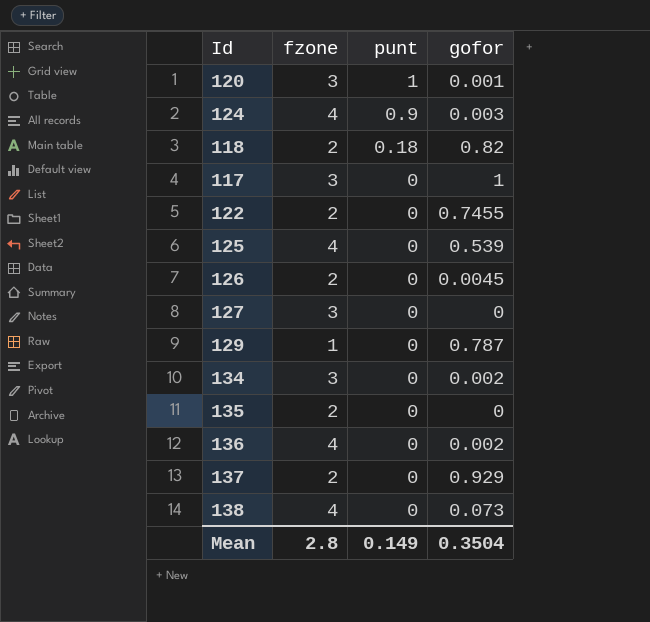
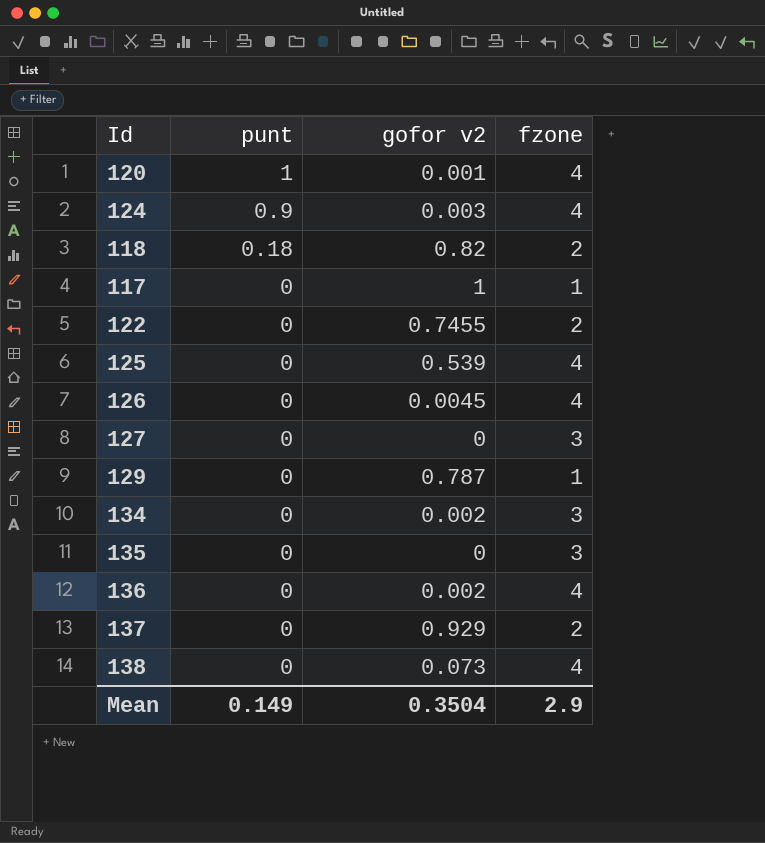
column name: gofor -> gofor v2
column fzone | position: 2 -> 4
120 | fzone: 3 -> 4
117 | fzone: 3 -> 1
126 | fzone: 2 -> 4
135 | fzone: 2 -> 3
Mean | fzone: 2.8 -> 2.9

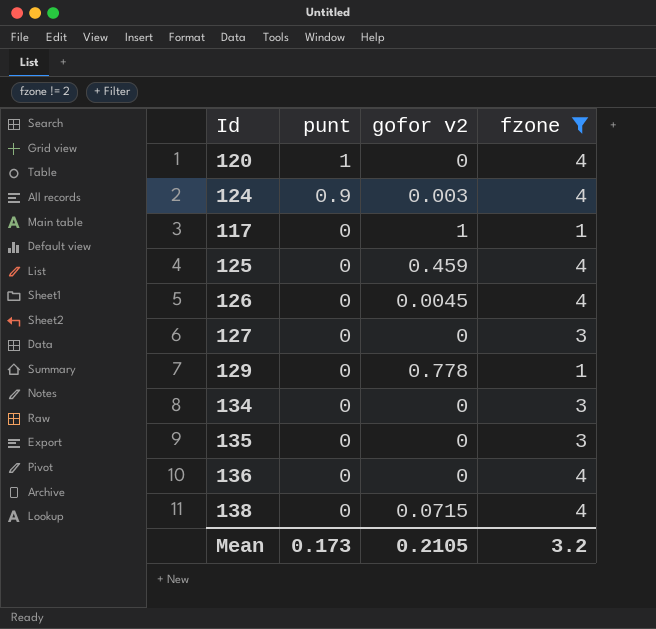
filter: none -> fzone != 2
120 | gofor v2: 0.001 -> 0
125 | gofor v2: 0.539 -> 0.459
129 | gofor v2: 0.787 -> 0.778
134 | gofor v2: 0.002 -> 0
136 | gofor v2: 0.002 -> 0
138 | gofor v2: 0.073 -> 0.0715
Mean | punt: 0.149 -> 0.173
Mean | gofor v2: 0.3504 -> 0.2105
Mean | fzone: 2.9 -> 3.2

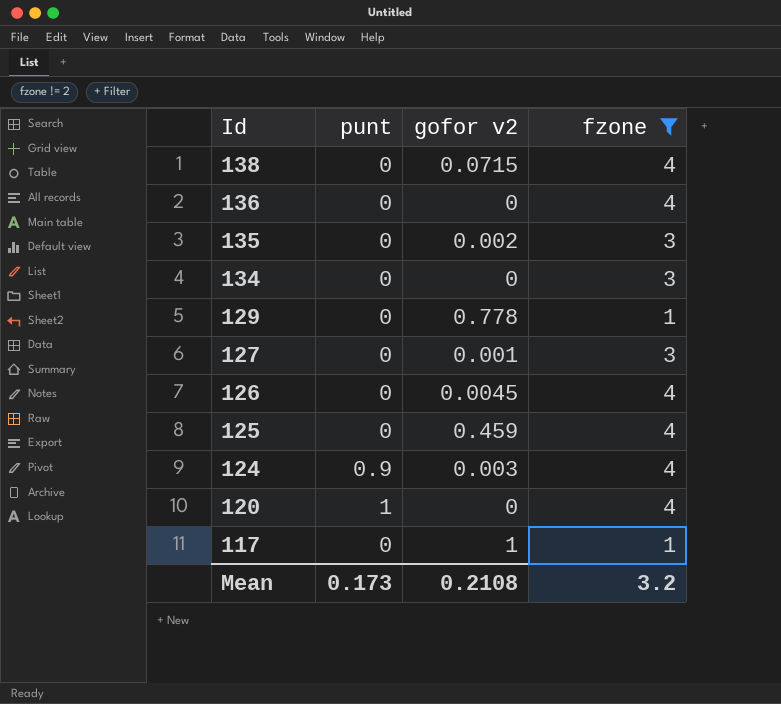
row order: punt descending -> Id descending
135 | gofor v2: 0 -> 0.002
127 | gofor v2: 0 -> 0.001
Mean | gofor v2: 0.2105 -> 0.2108

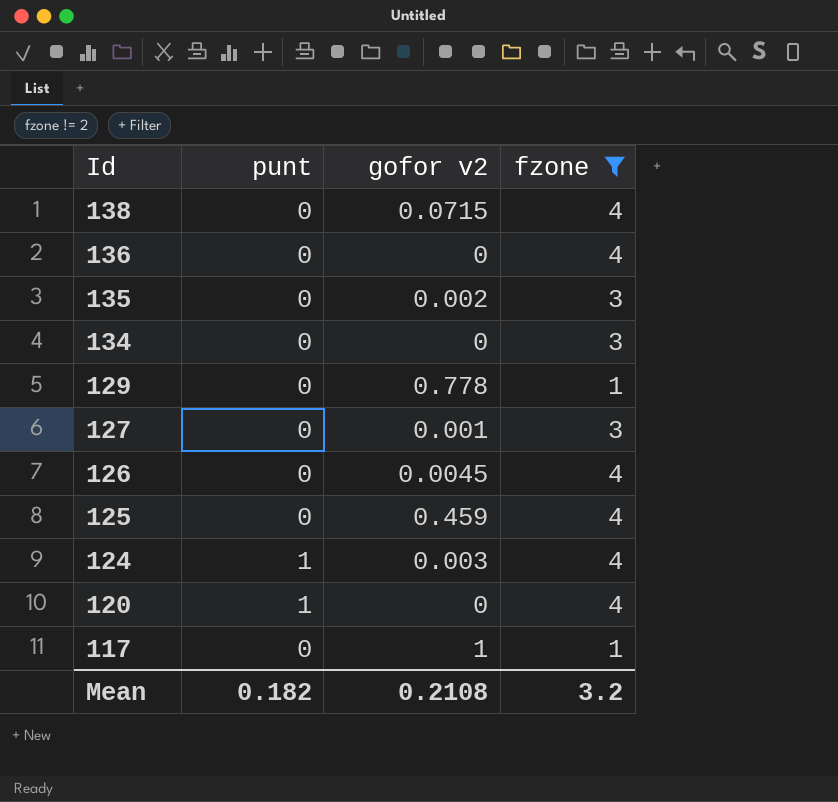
124 | punt: 0.9 -> 1
Mean | punt: 0.173 -> 0.182

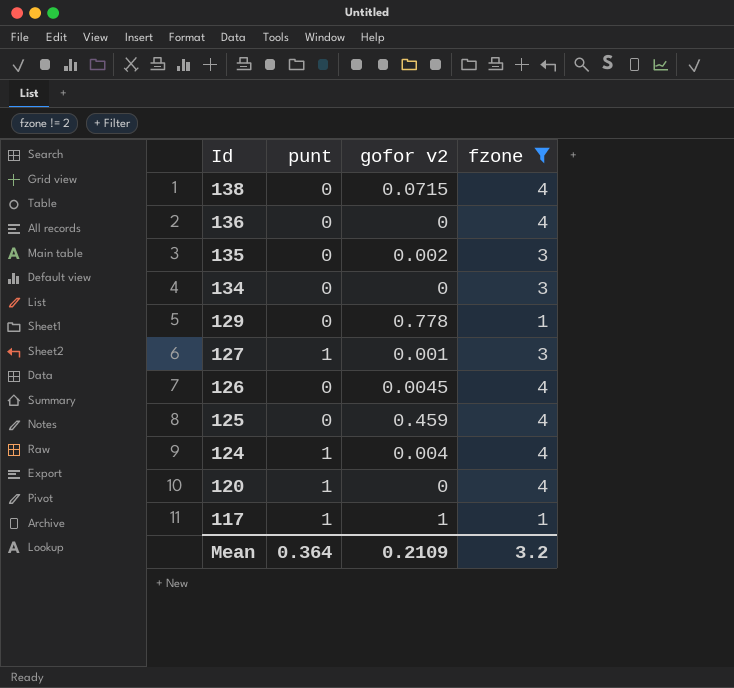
127 | punt: 0 -> 1
124 | gofor v2: 0.003 -> 0.004
117 | punt: 0 -> 1
Mean | punt: 0.182 -> 0.364
Mean | gofor v2: 0.2108 -> 0.2109

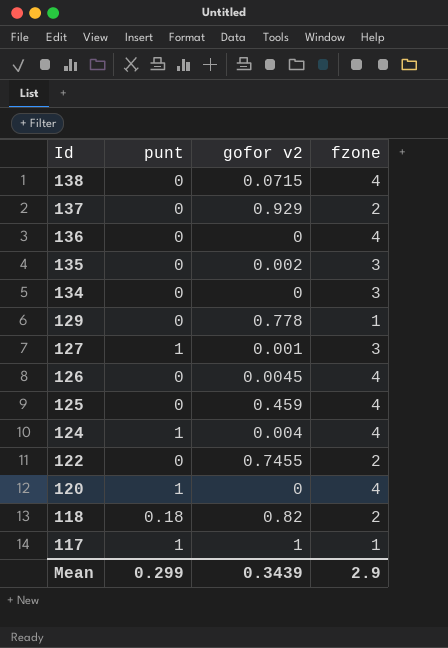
filter: fzone != 2 -> none
Mean | punt: 0.364 -> 0.299
Mean | gofor v2: 0.2109 -> 0.3439
Mean | fzone: 3.2 -> 2.9

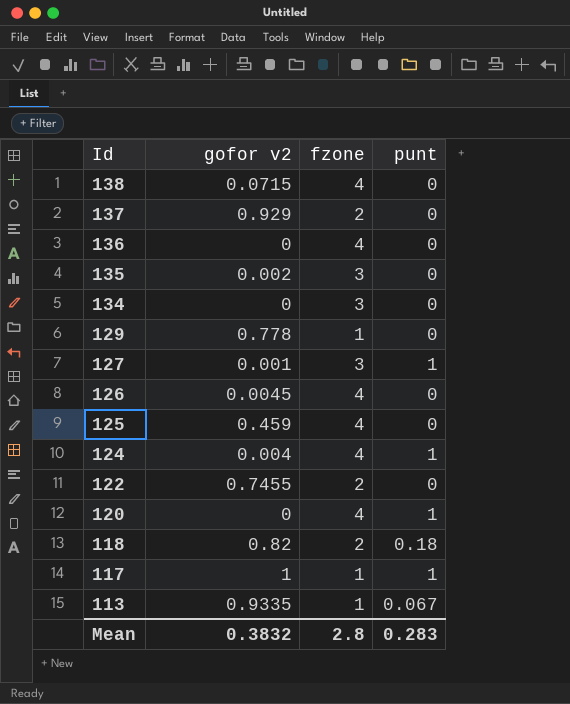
column punt | position: 2 -> 4
row 113: none -> 0.9335 | 1 | 0.067
Mean | gofor v2: 0.3439 -> 0.3832
Mean | fzone: 2.9 -> 2.8
Mean | punt: 0.299 -> 0.283

